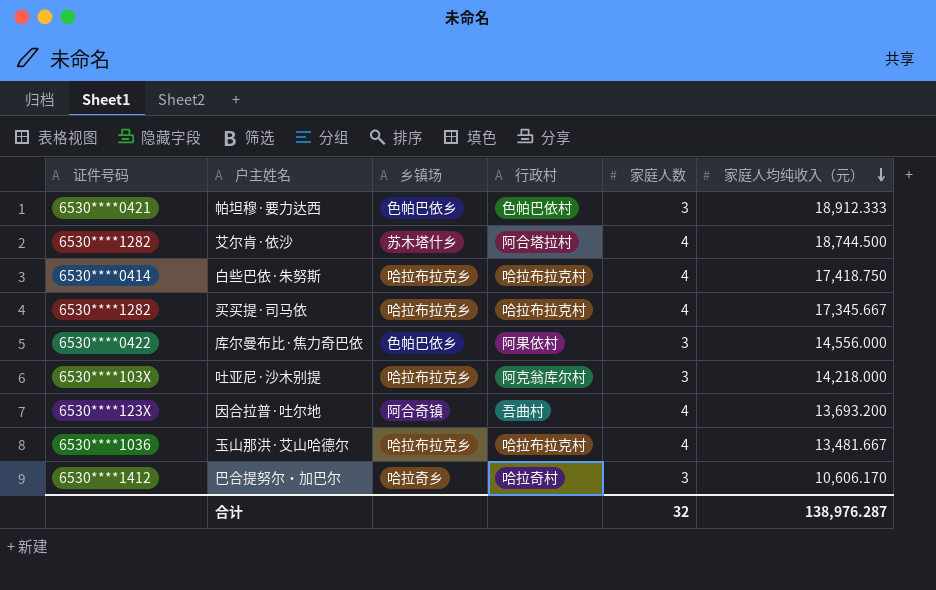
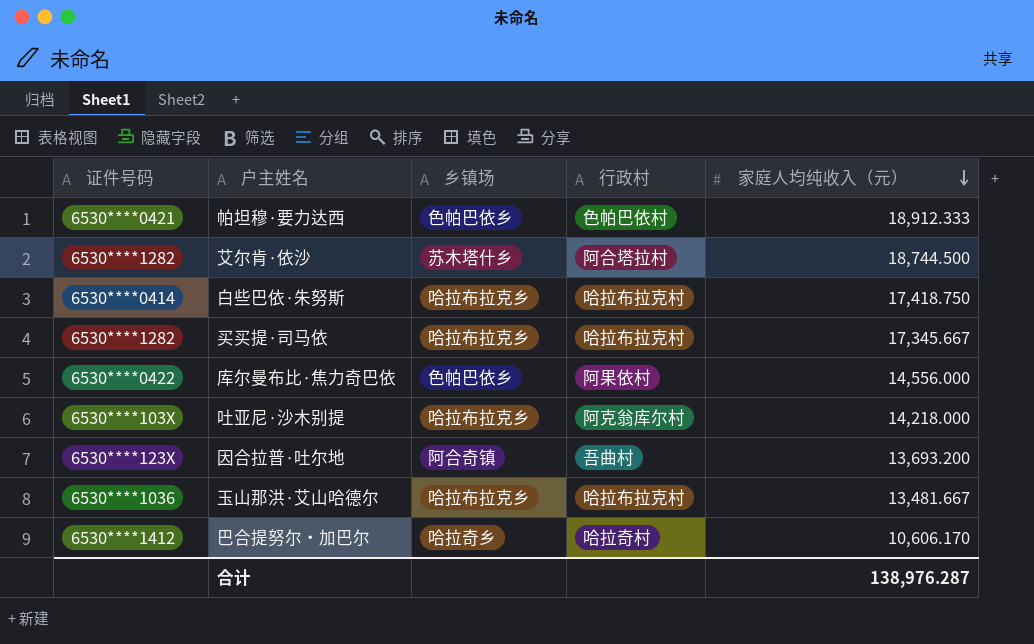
column 家庭人数 | position: 5 -> none

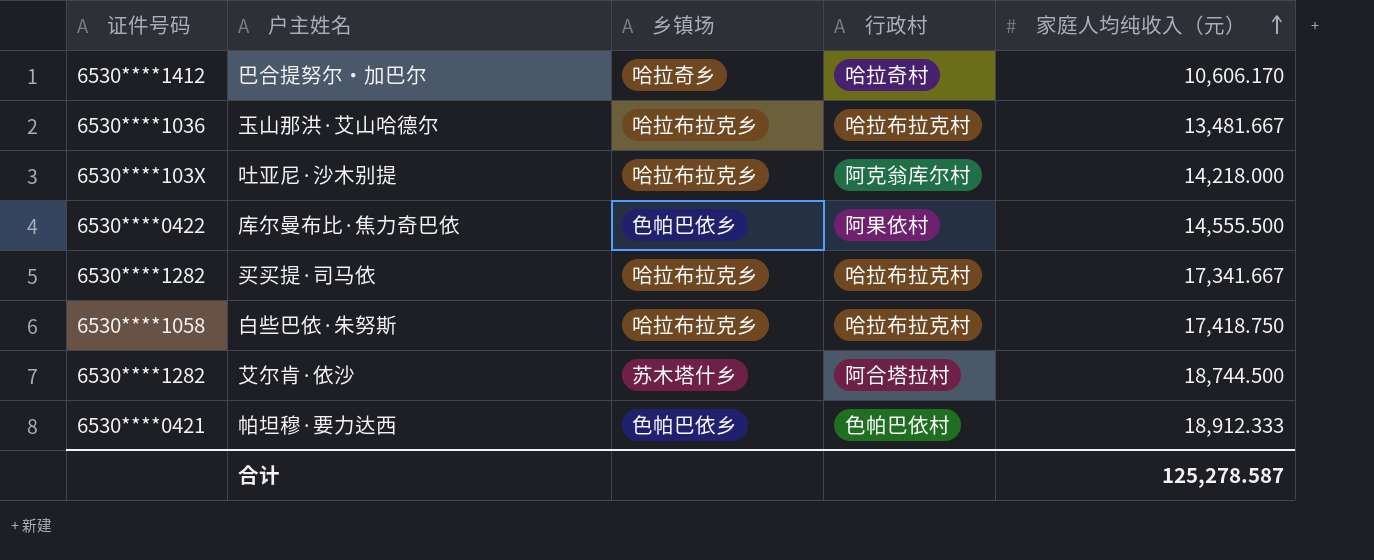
row order: 家庭人均纯收入（元） descending -> 家庭人均纯收入（元） ascending
row 因合拉普·吐尔地: 6530****123X | 阿合奇镇 | 吾曲村 | 13,693.200 -> none
库尔曼布比·焦力奇巴依 | 家庭人均纯收入（元）: 14,556.000 -> 14,555.500
买买提·司马依 | 家庭人均纯收入（元）: 17,345.667 -> 17,341.667
白些巴依·朱努斯 | 证件号码: 6530****0414 -> 6530****1058
合计 | 家庭人均纯收入（元）: 138,976.287 -> 125,278.587

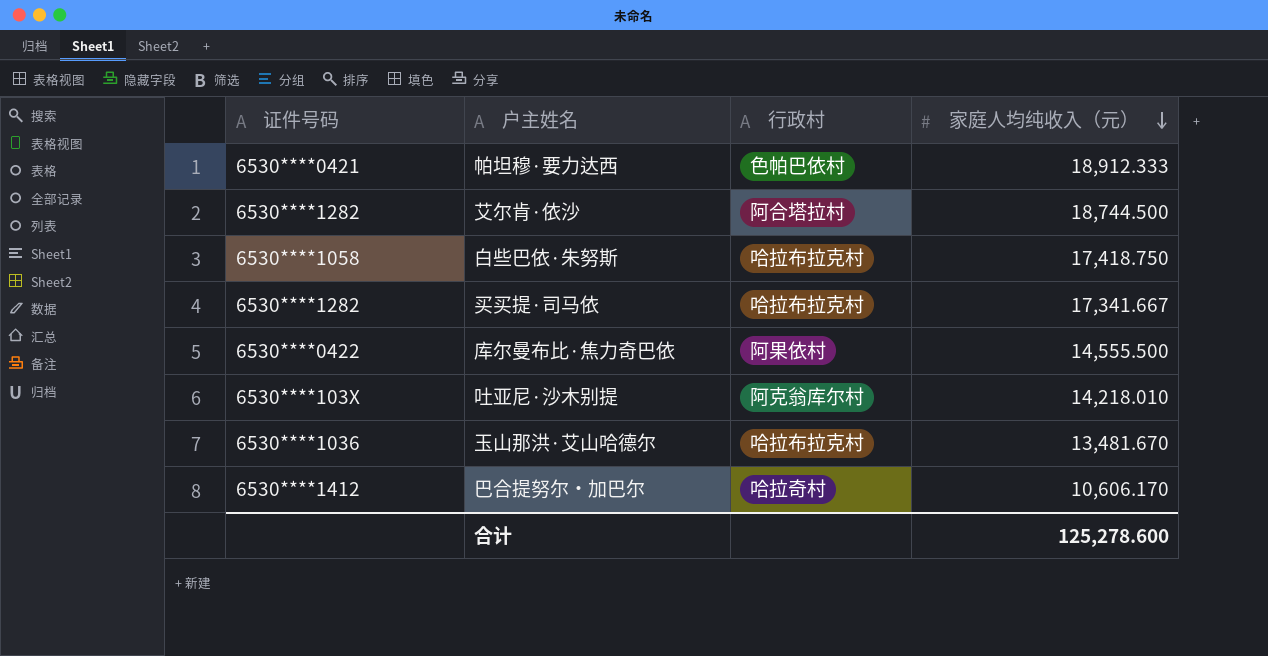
row order: 家庭人均纯收入（元） ascending -> 家庭人均纯收入（元） descending
column 乡镇场 | position: 3 -> none
吐亚尼·沙木别提 | 家庭人均纯收入（元）: 14,218.000 -> 14,218.010
玉山那洪·艾山哈德尔 | 家庭人均纯收入（元）: 13,481.667 -> 13,481.670
合计 | 家庭人均纯收入（元）: 125,278.587 -> 125,278.600

